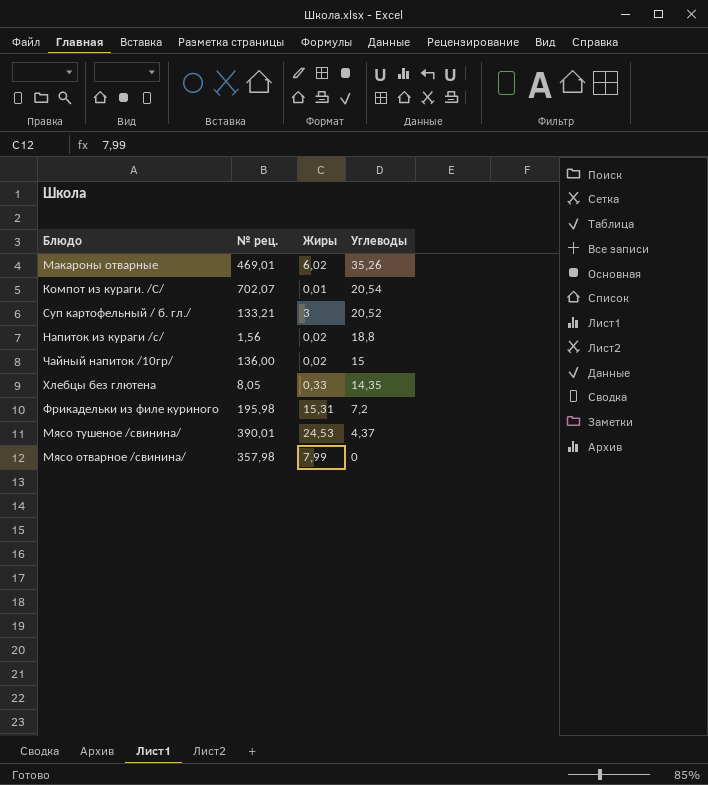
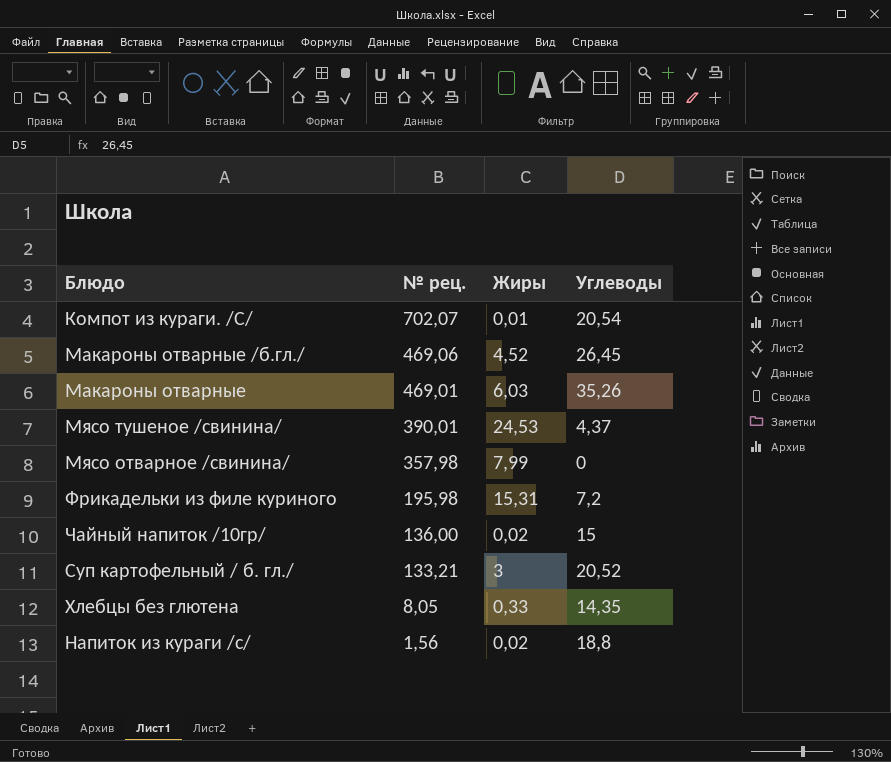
row order: Углеводы descending -> № рец. descending
row Макароны отварные /б.гл./: none -> 469,06 | 4,52 | 26,45
Макароны отварные | Жиры: 6,02 -> 6,03

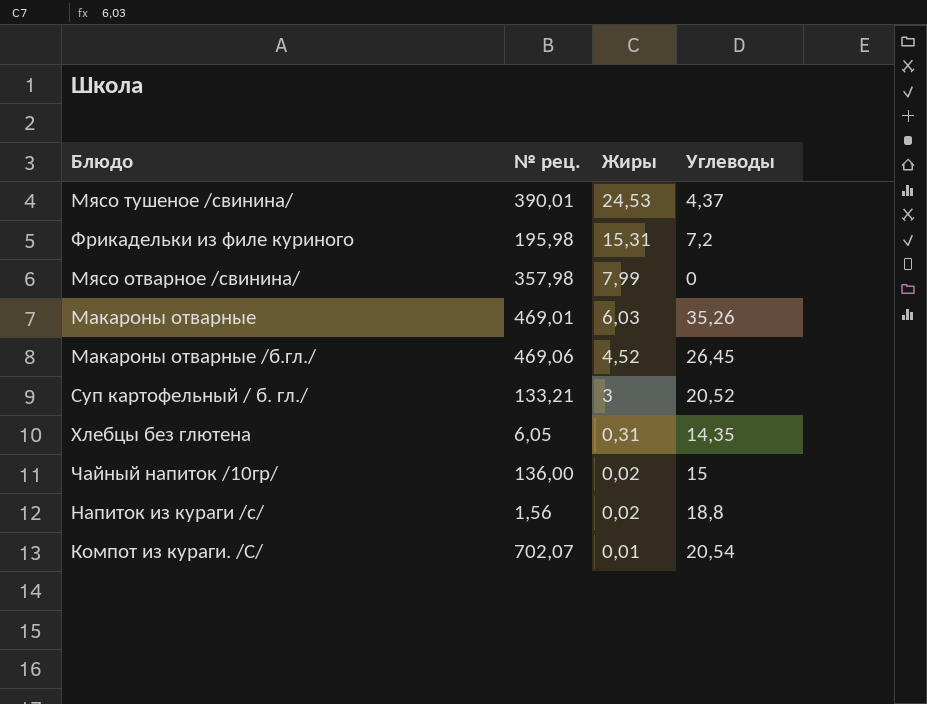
row order: № рец. descending -> Жиры descending
Хлебцы без глютена | № рец.: 8,05 -> 6,05
Хлебцы без глютена | Жиры: 0,33 -> 0,31

